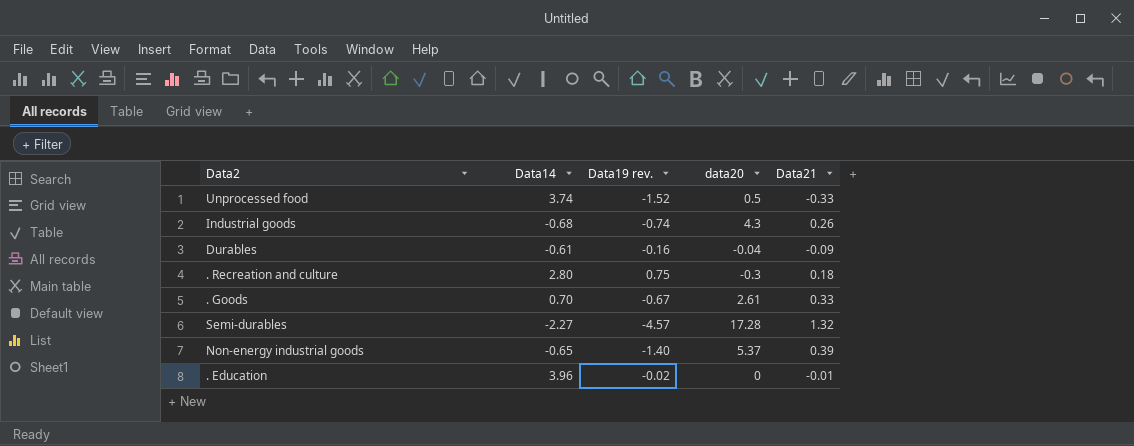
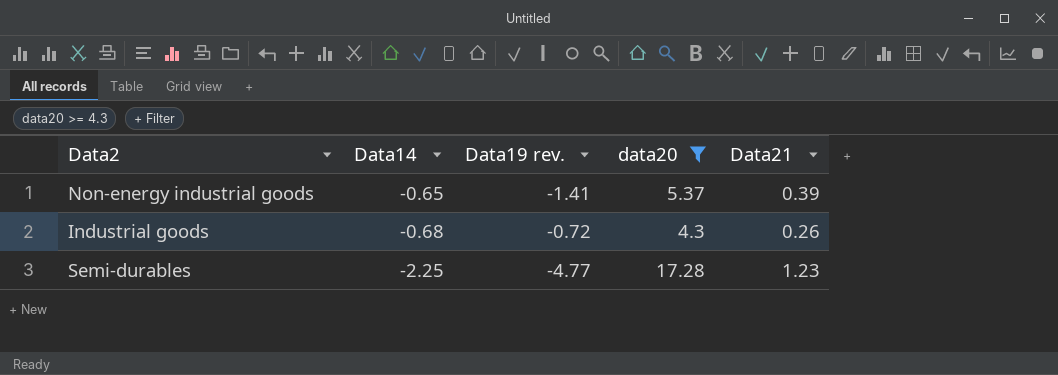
filter: none -> data20 >= 4.3
row order: none -> Data14 descending
Non-energy industrial goods | Data19 rev.: -1.40 -> -1.41
Industrial goods | Data19 rev.: -0.74 -> -0.72
Semi-durables | Data14: -2.27 -> -2.25
Semi-durables | Data19 rev.: -4.57 -> -4.77
Semi-durables | Data21: 1.32 -> 1.23

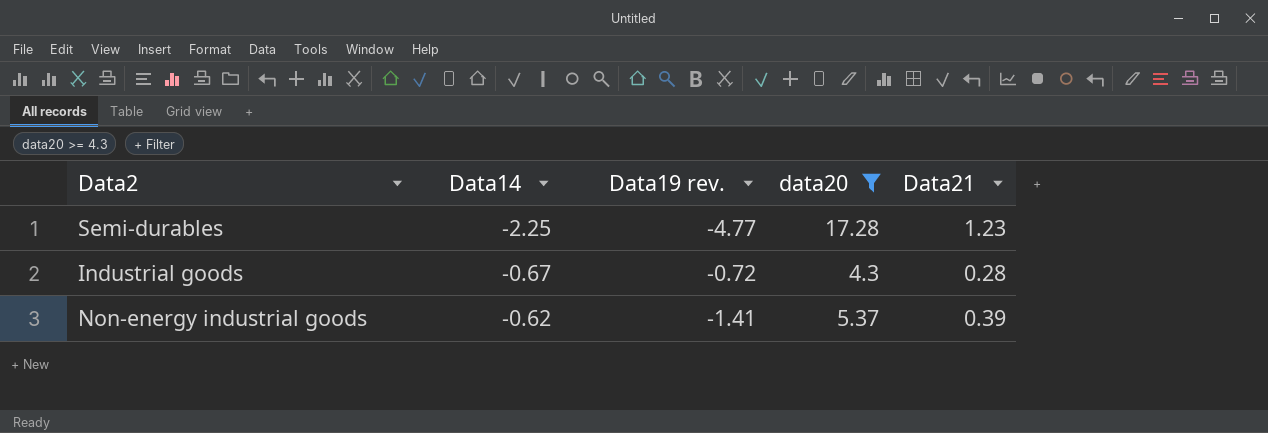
row order: Data14 descending -> Data14 ascending
Industrial goods | Data14: -0.68 -> -0.67
Industrial goods | Data21: 0.26 -> 0.28
Non-energy industrial goods | Data14: -0.65 -> -0.62

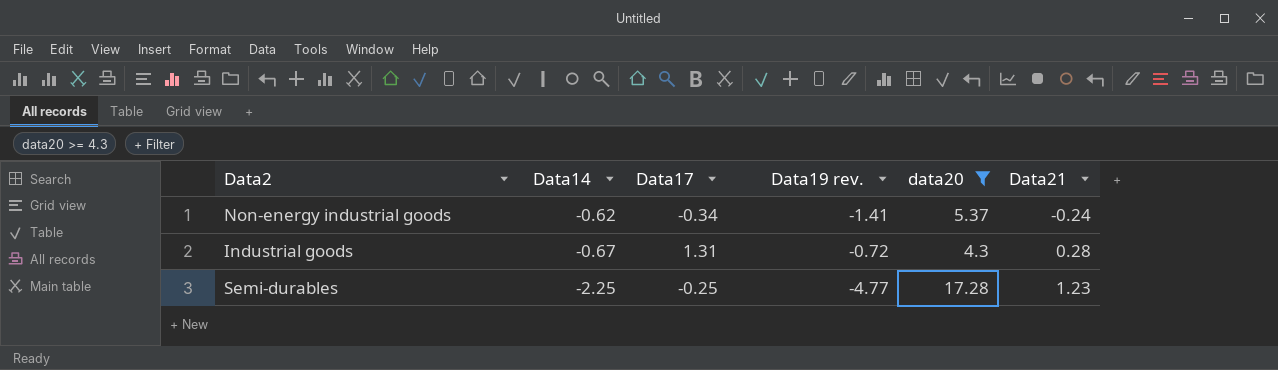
row order: Data14 ascending -> Data14 descending
column Data17 | position: none -> 3
Non-energy industrial goods | Data21: 0.39 -> -0.24

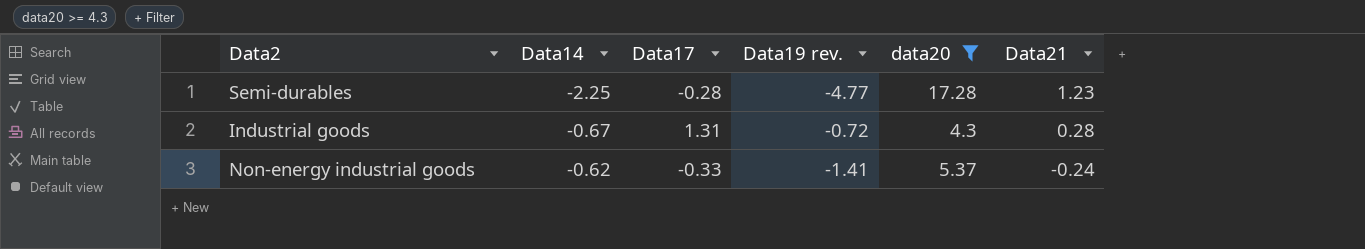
row order: Data14 descending -> Data14 ascending
Semi-durables | Data17: -0.25 -> -0.28
Non-energy industrial goods | Data17: -0.34 -> -0.33

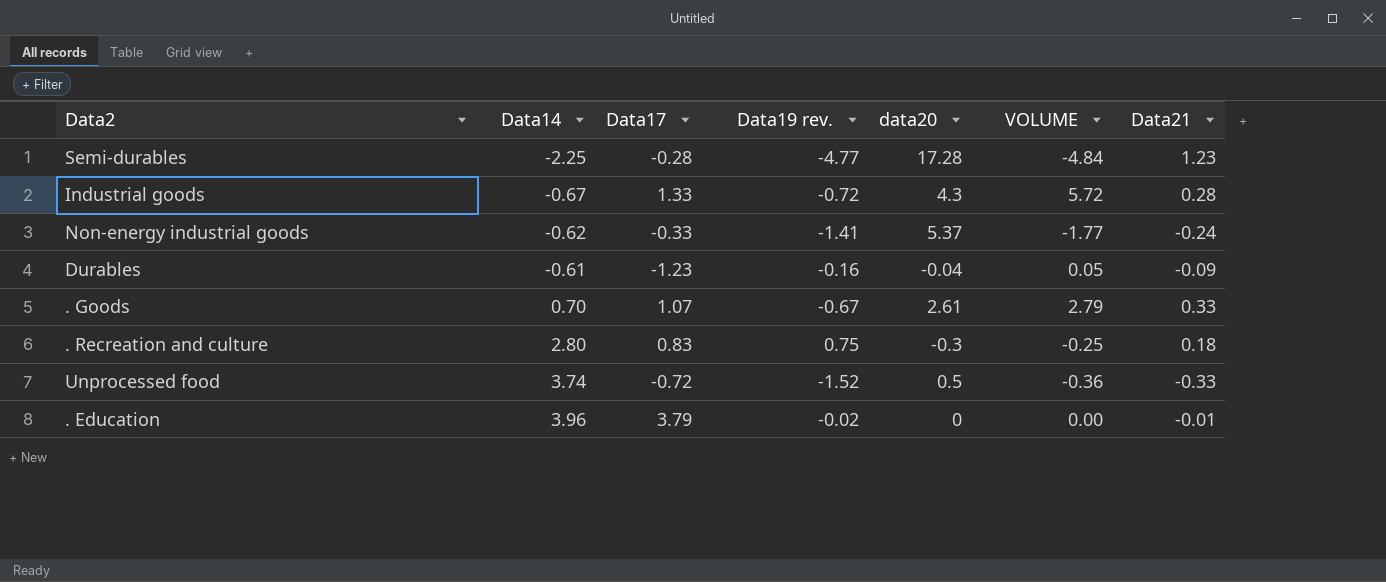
filter: data20 >= 4.3 -> none
column VOLUME | formula: none -> [Data17] * [data20]
Industrial goods | Data17: 1.31 -> 1.33

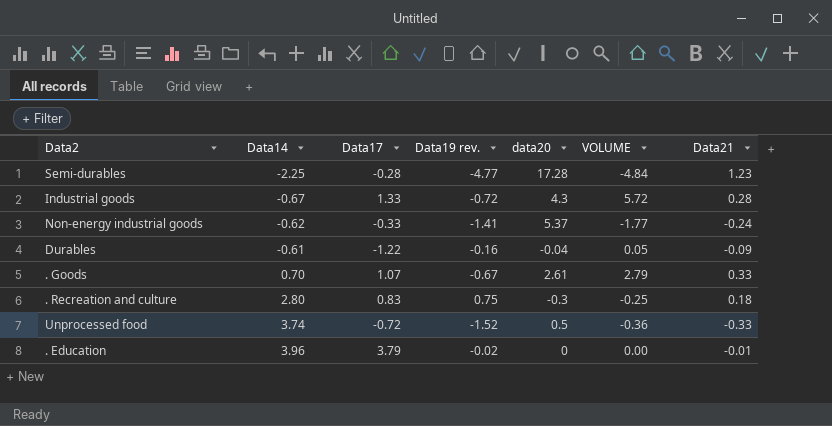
Durables | Data17: -1.23 -> -1.22

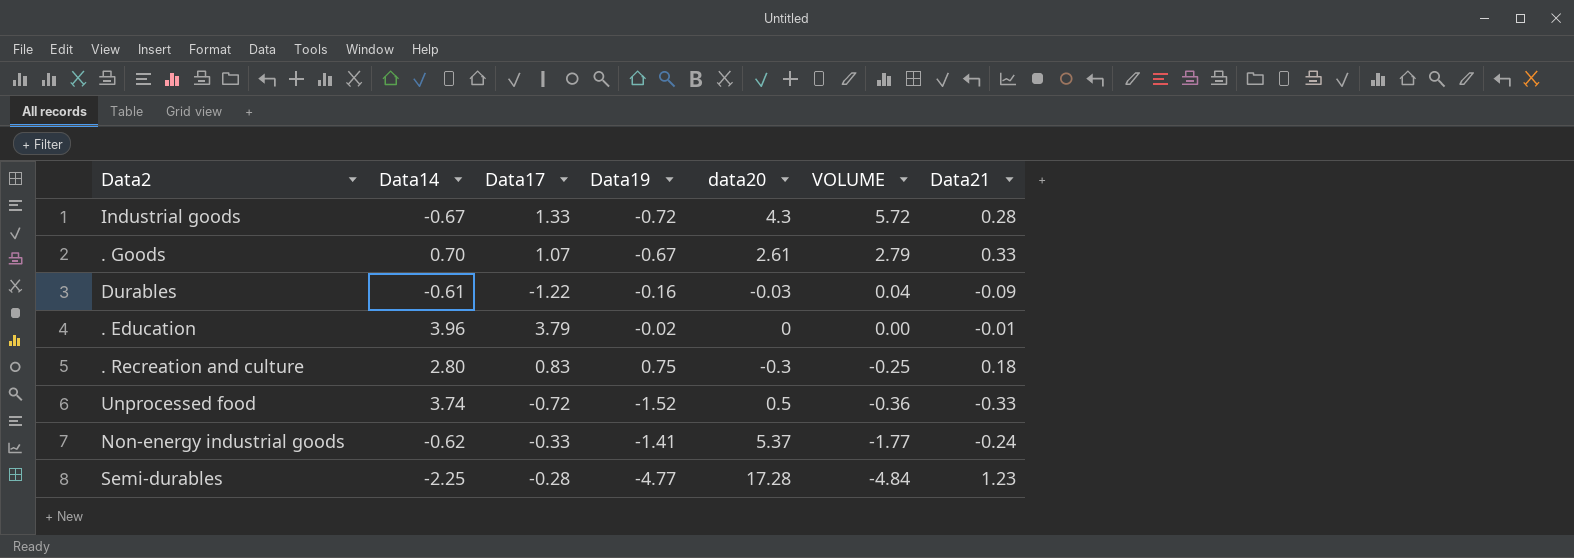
row order: Data14 ascending -> VOLUME descending
column name: Data19 rev. -> Data19
Durables | data20: -0.04 -> -0.03
Durables | VOLUME: 0.05 -> 0.04

